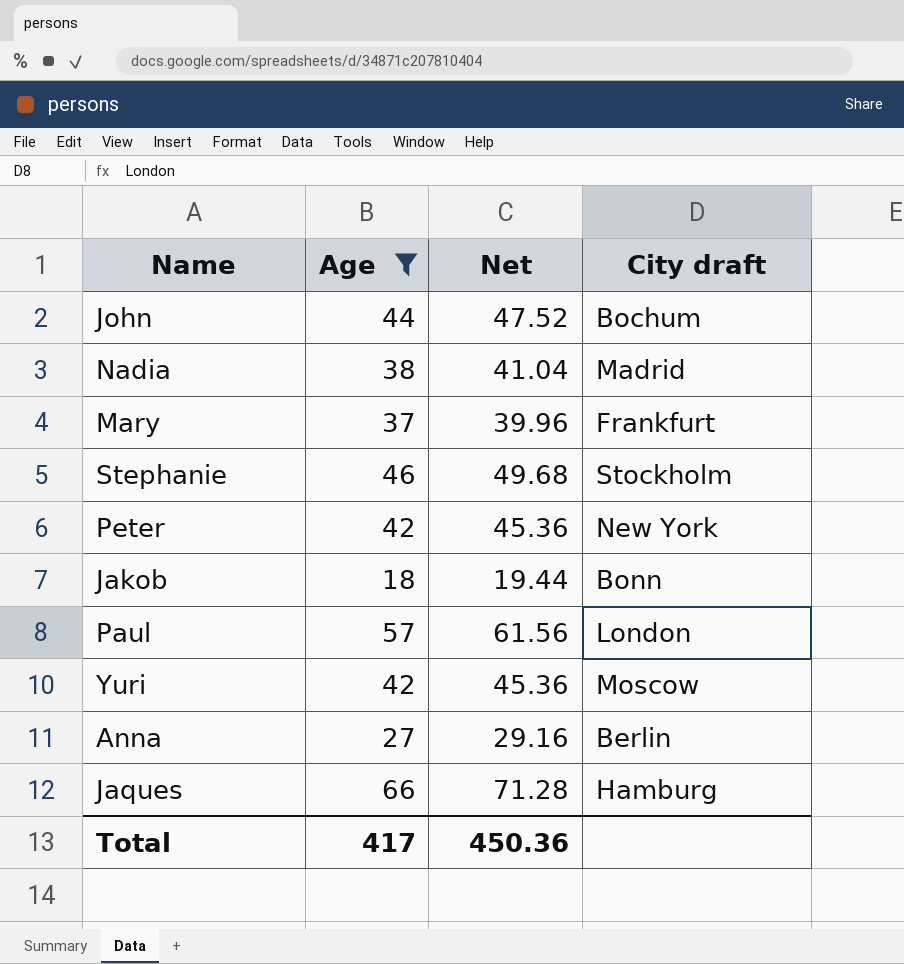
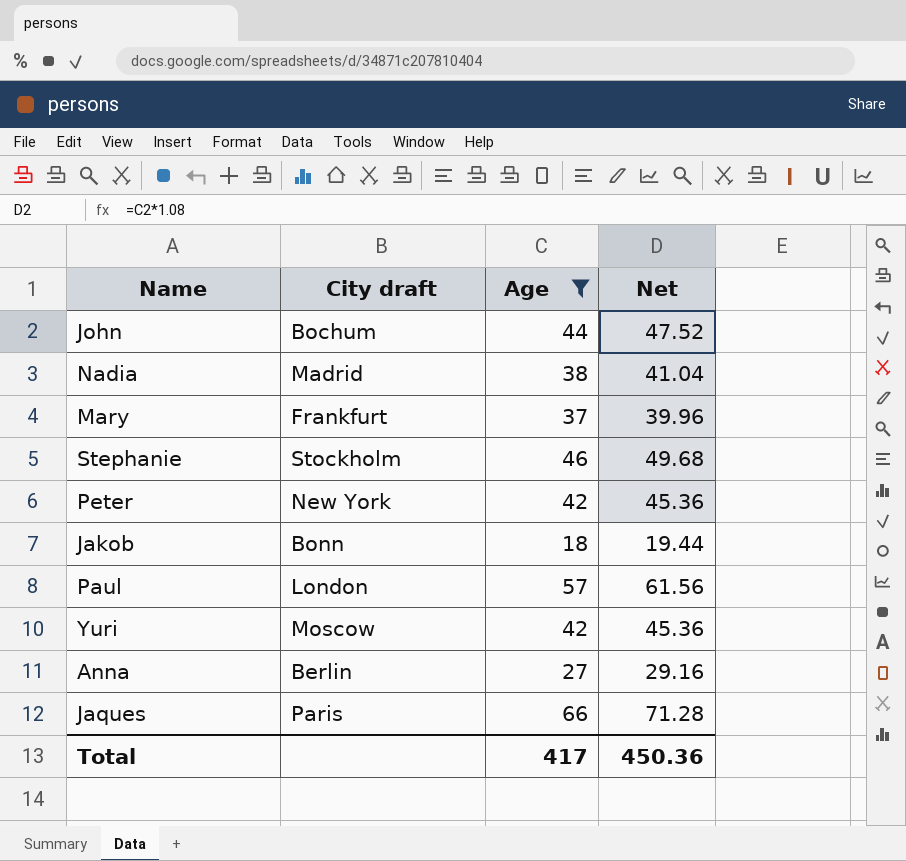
column City draft | position: 4 -> 2
Jaques | City draft: Hamburg -> Paris

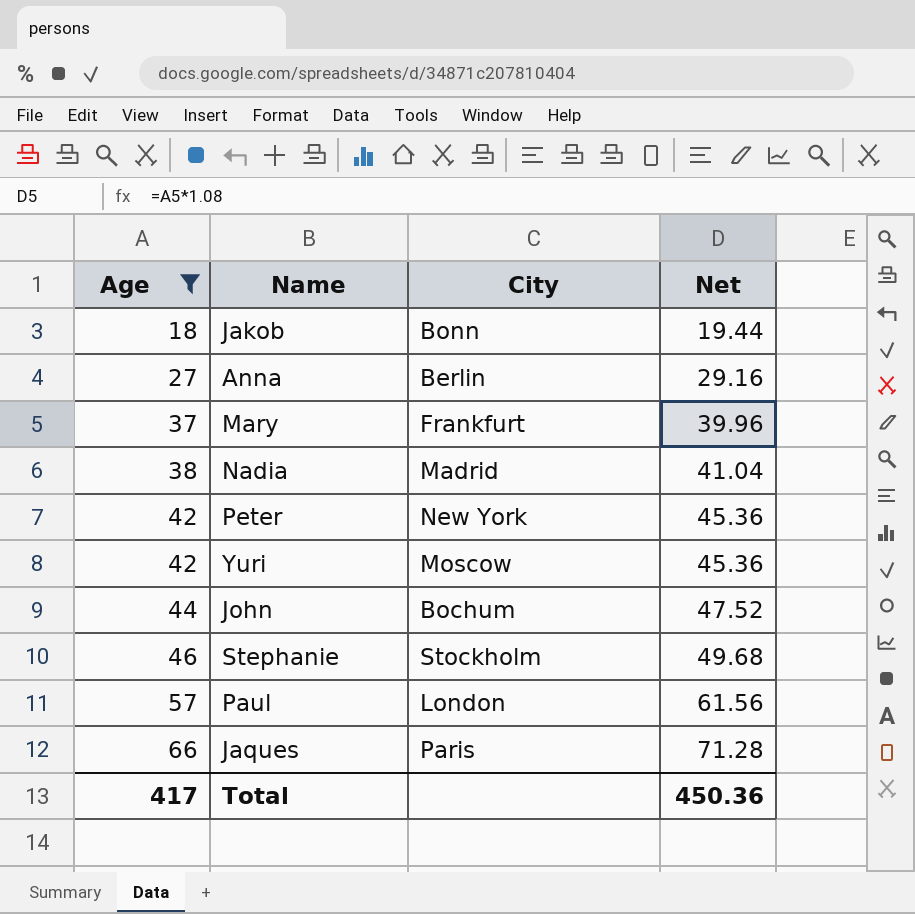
row order: none -> Age ascending
column Age | position: 3 -> 1
column name: City draft -> City

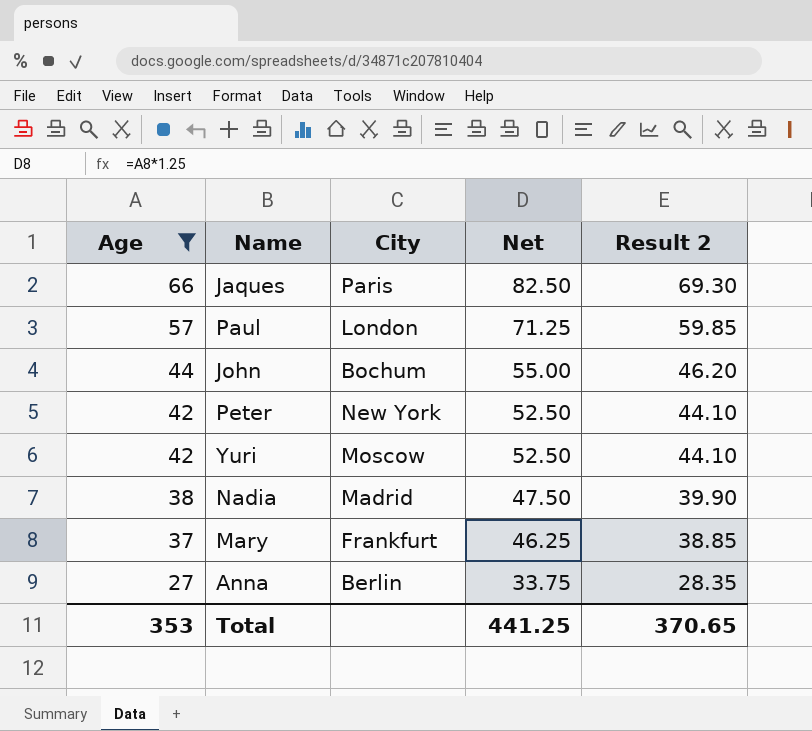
row order: Age ascending -> Age descending
column Net | formula: [Age] * 1.08 -> [Age] * 1.25
column Result 2 | formula: none -> [Age] * 1.05
row Jakob: 18 | Bonn | 19.44 -> none
row Stephanie: 46 | Stockholm | 49.68 -> none
Total | Age: 417 -> 353
Total | Net: 450.36 -> 441.25

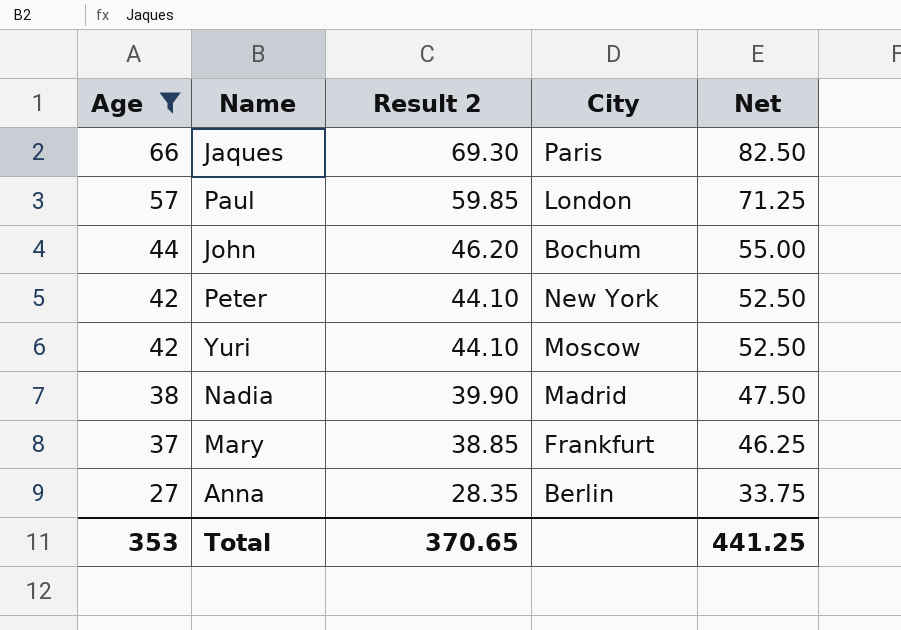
column Result 2 | position: 5 -> 3

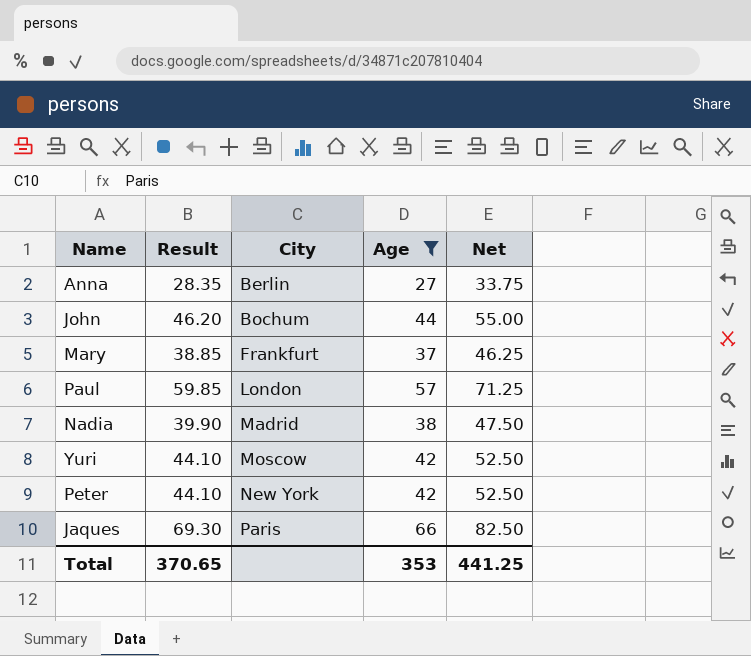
row order: Age descending -> City ascending
column name: Result 2 -> Result
column Age | position: 1 -> 4

